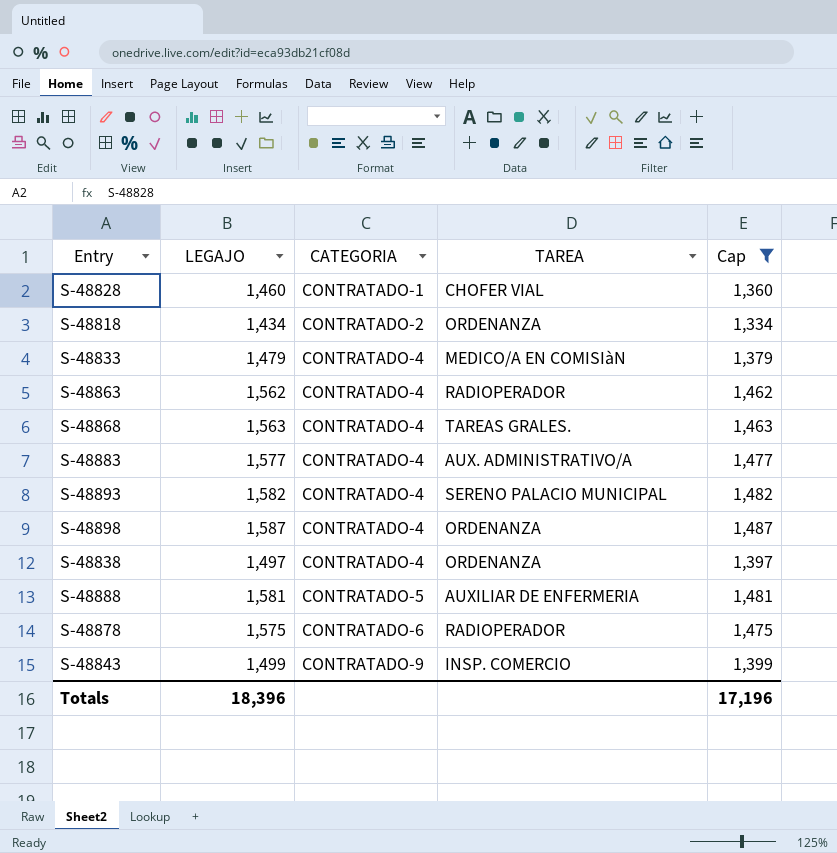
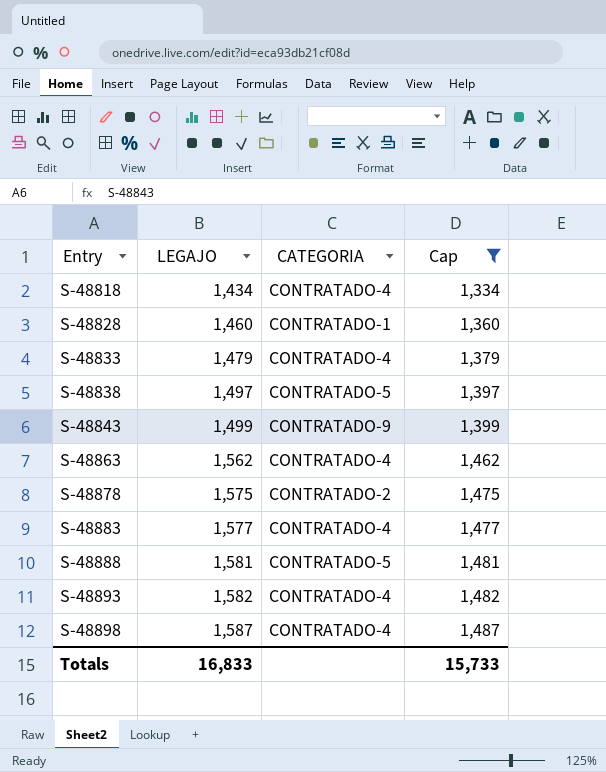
row order: CATEGORIA ascending -> Entry ascending
column TAREA | position: 4 -> none
row S-48868: 1,563 | CONTRATADO-4 | TAREAS GRALES. | 1,463 -> none
S-48818 | CATEGORIA: CONTRATADO-2 -> CONTRATADO-4
S-48838 | CATEGORIA: CONTRATADO-4 -> CONTRATADO-5
S-48878 | CATEGORIA: CONTRATADO-6 -> CONTRATADO-2
Totals | LEGAJO: 18,396 -> 16,833
Totals | Cap: 17,196 -> 15,733

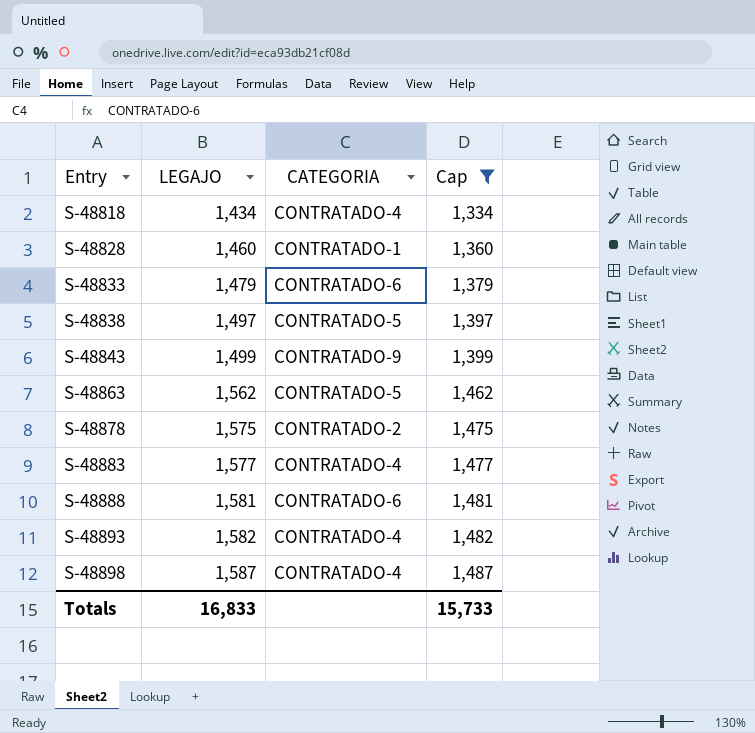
S-48833 | CATEGORIA: CONTRATADO-4 -> CONTRATADO-6
S-48863 | CATEGORIA: CONTRATADO-4 -> CONTRATADO-5
S-48888 | CATEGORIA: CONTRATADO-5 -> CONTRATADO-6

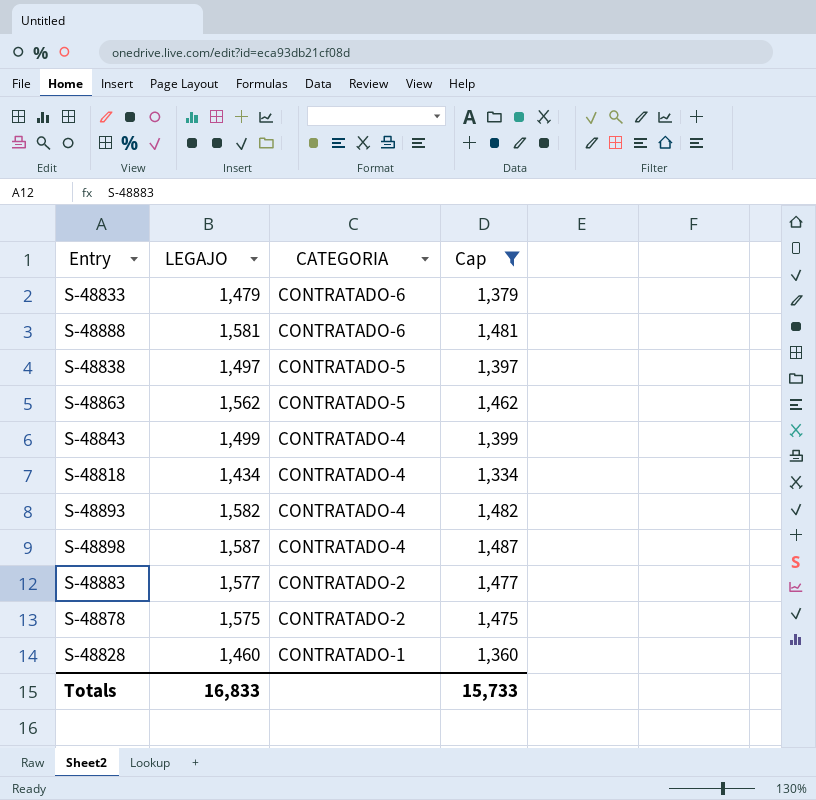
row order: Entry ascending -> CATEGORIA descending
S-48843 | CATEGORIA: CONTRATADO-9 -> CONTRATADO-4
S-48883 | CATEGORIA: CONTRATADO-4 -> CONTRATADO-2

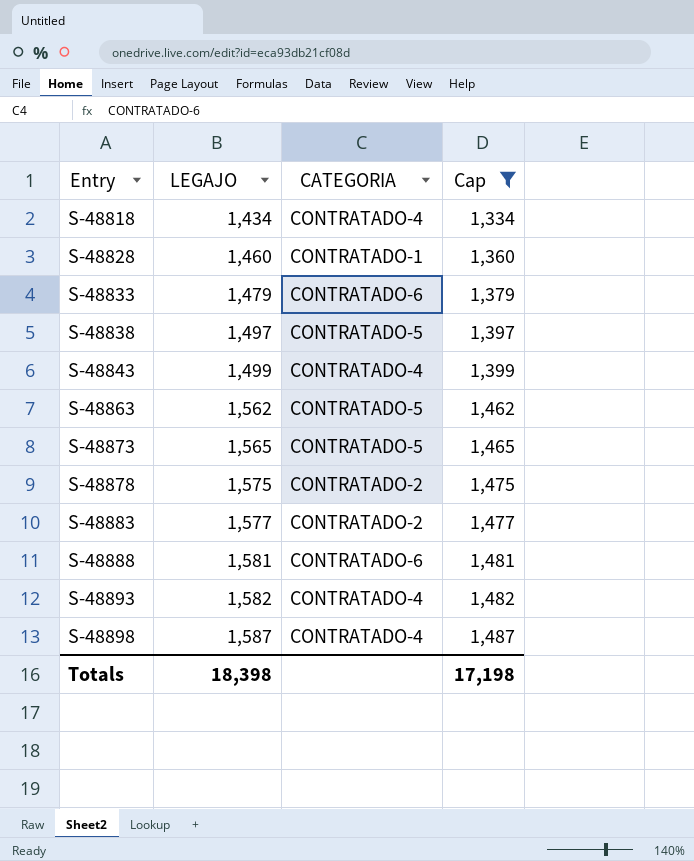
row order: CATEGORIA descending -> Entry ascending
row S-48873: none -> 1,565 | CONTRATADO-5 | 1,465
Totals | LEGAJO: 16,833 -> 18,398
Totals | Cap: 15,733 -> 17,198

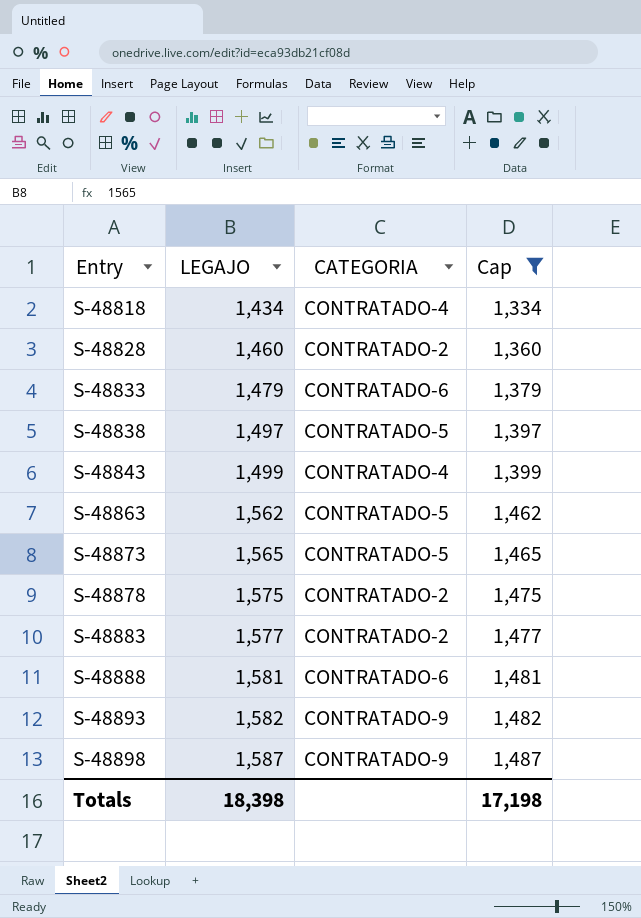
S-48828 | CATEGORIA: CONTRATADO-1 -> CONTRATADO-2
S-48893 | CATEGORIA: CONTRATADO-4 -> CONTRATADO-9
S-48898 | CATEGORIA: CONTRATADO-4 -> CONTRATADO-9

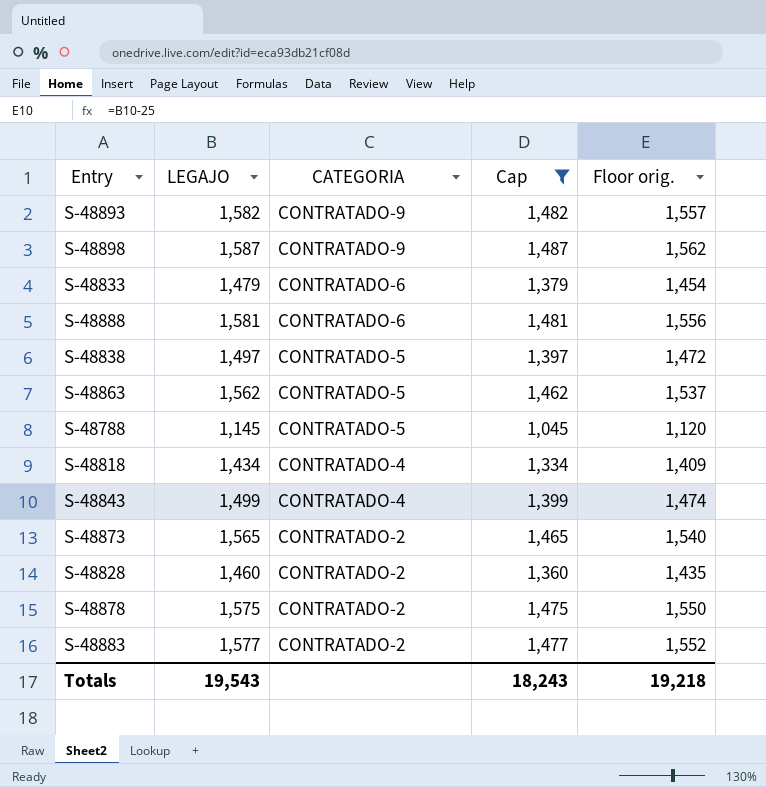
row order: Entry ascending -> CATEGORIA descending
column Floor orig. | formula: none -> [LEGAJO] - 25
row S-48788: none -> 1,145 | CONTRATADO-5 | 1,045 | 1,120
S-48873 | CATEGORIA: CONTRATADO-5 -> CONTRATADO-2
Totals | LEGAJO: 18,398 -> 19,543
Totals | Cap: 17,198 -> 18,243

